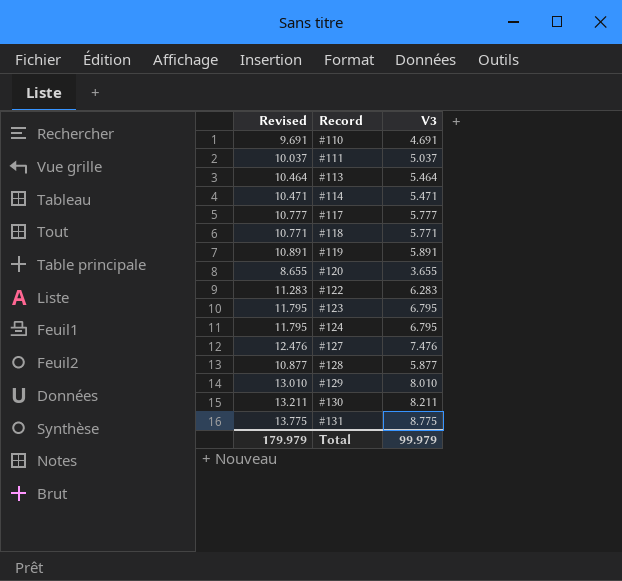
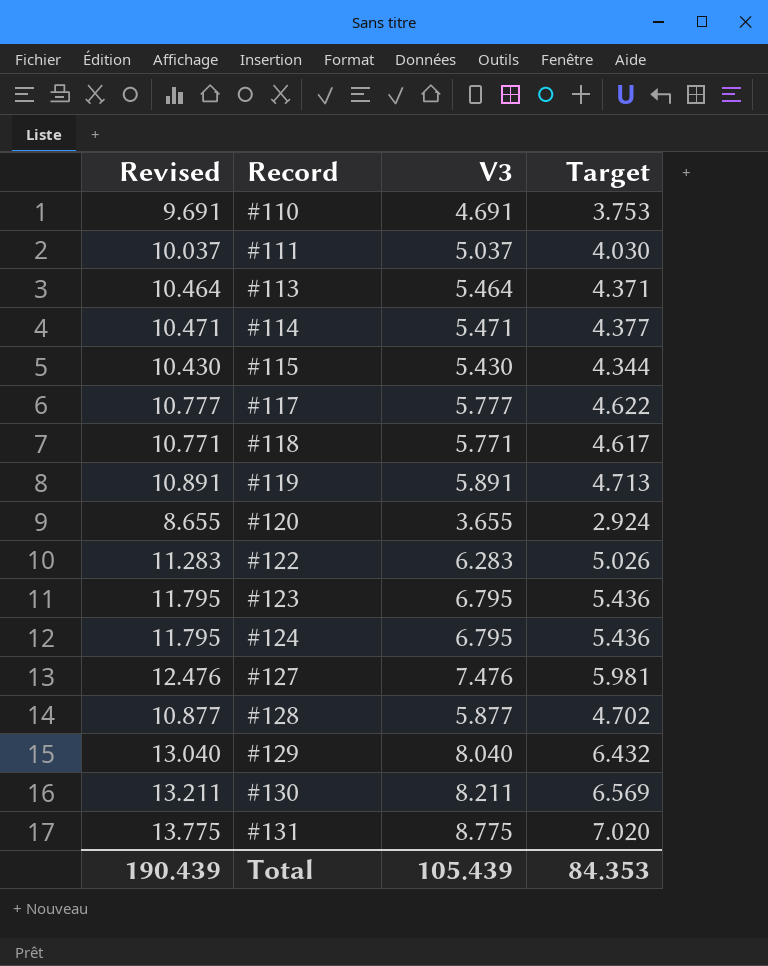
column Target | formula: none -> [V3] * 0.8
row #115: none -> 10.430 | 5.430 | 4.344
#129 | Revised: 13.010 -> 13.040
#129 | V3: 8.010 -> 8.040
Total | Revised: 179.979 -> 190.439
Total | V3: 99.979 -> 105.439

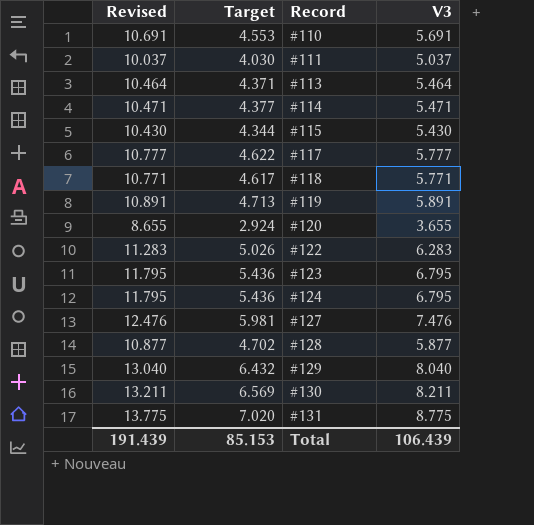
column Target | position: 4 -> 2
#110 | Revised: 9.691 -> 10.691
#110 | Target: 3.753 -> 4.553
#110 | V3: 4.691 -> 5.691
Total | Revised: 190.439 -> 191.439
Total | Target: 84.353 -> 85.153
Total | V3: 105.439 -> 106.439

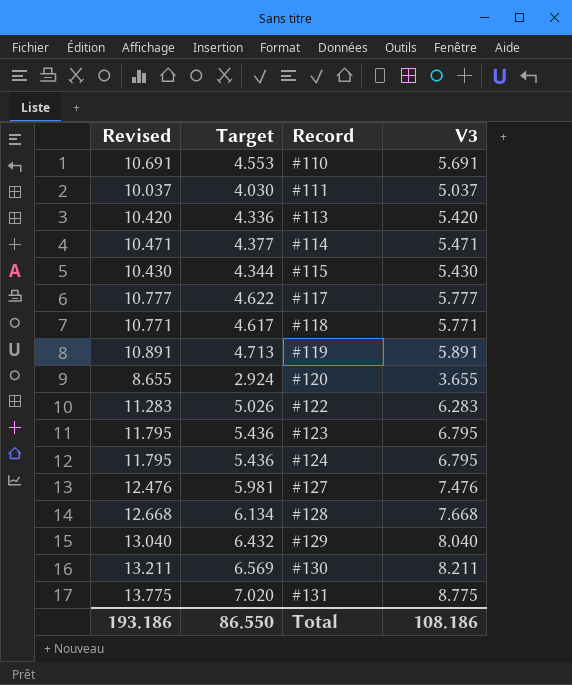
#113 | Revised: 10.464 -> 10.420
#113 | Target: 4.371 -> 4.336
#113 | V3: 5.464 -> 5.420
#128 | Revised: 10.877 -> 12.668
#128 | Target: 4.702 -> 6.134
#128 | V3: 5.877 -> 7.668
Total | Revised: 191.439 -> 193.186
Total | Target: 85.153 -> 86.550
Total | V3: 106.439 -> 108.186

